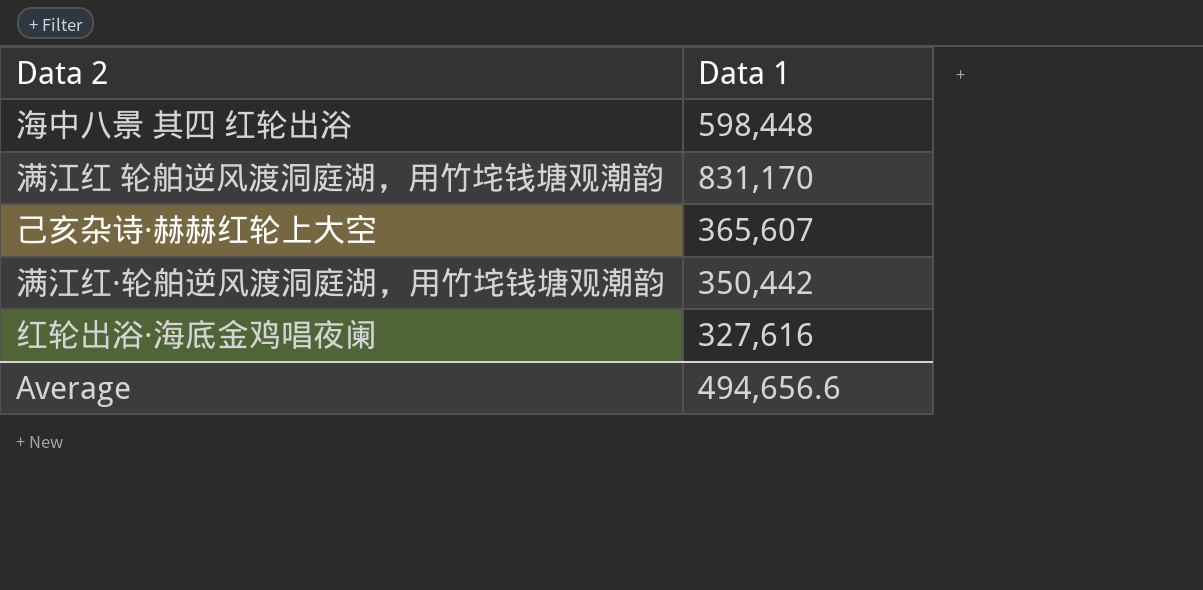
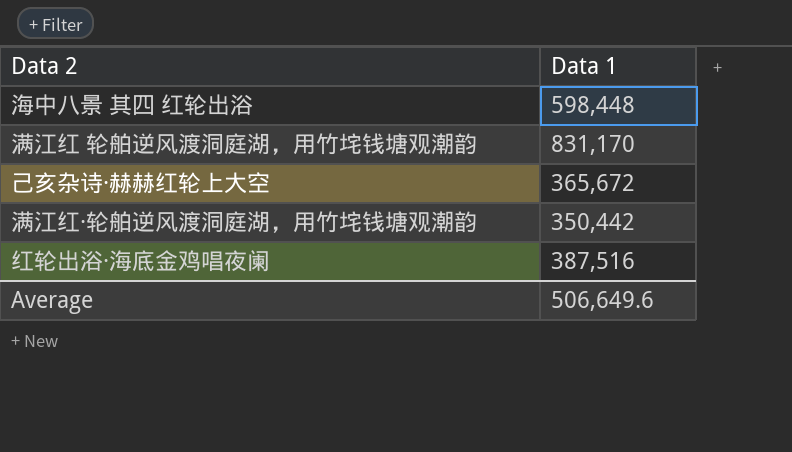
己亥杂诗·赫赫红轮上大空 | Data 1: 365,607 -> 365,672
红轮出浴·海底金鸡唱夜阑 | Data 1: 327,616 -> 387,516
Average | Data 1: 494,656.6 -> 506,649.6

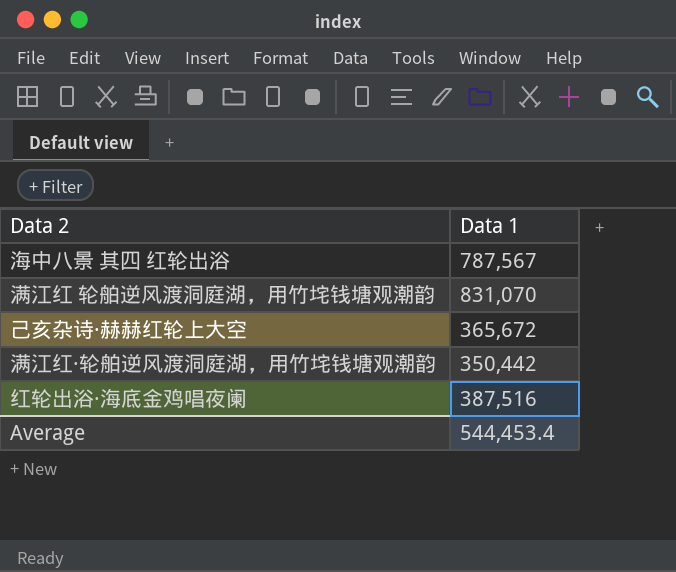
海中八景 其四 红轮出浴 | Data 1: 598,448 -> 787,567
满江红 轮舶逆风渡洞庭湖，用竹垞钱塘观潮韵 | Data 1: 831,170 -> 831,070
Average | Data 1: 506,649.6 -> 544,453.4

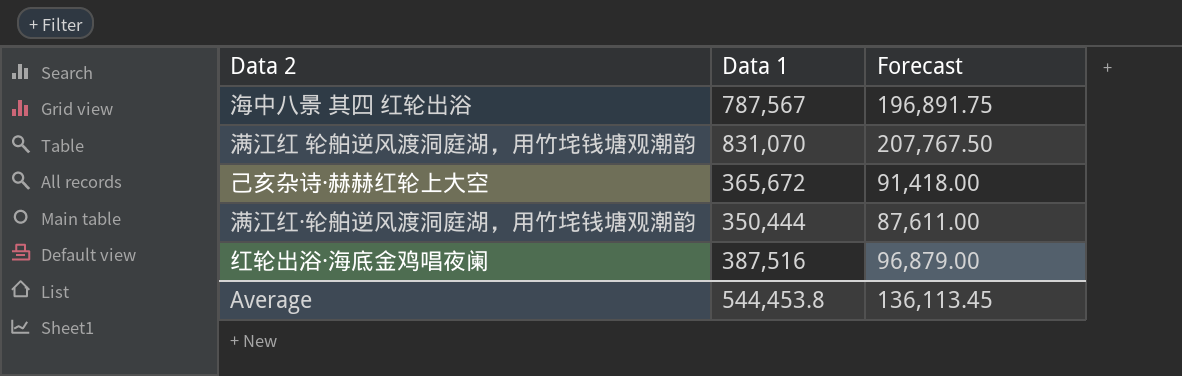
column Forecast | formula: none -> [Data 1] * 0.25
满江红·轮舶逆风渡洞庭湖，用竹垞钱塘观潮韵 | Data 1: 350,442 -> 350,444
Average | Data 1: 544,453.4 -> 544,453.8

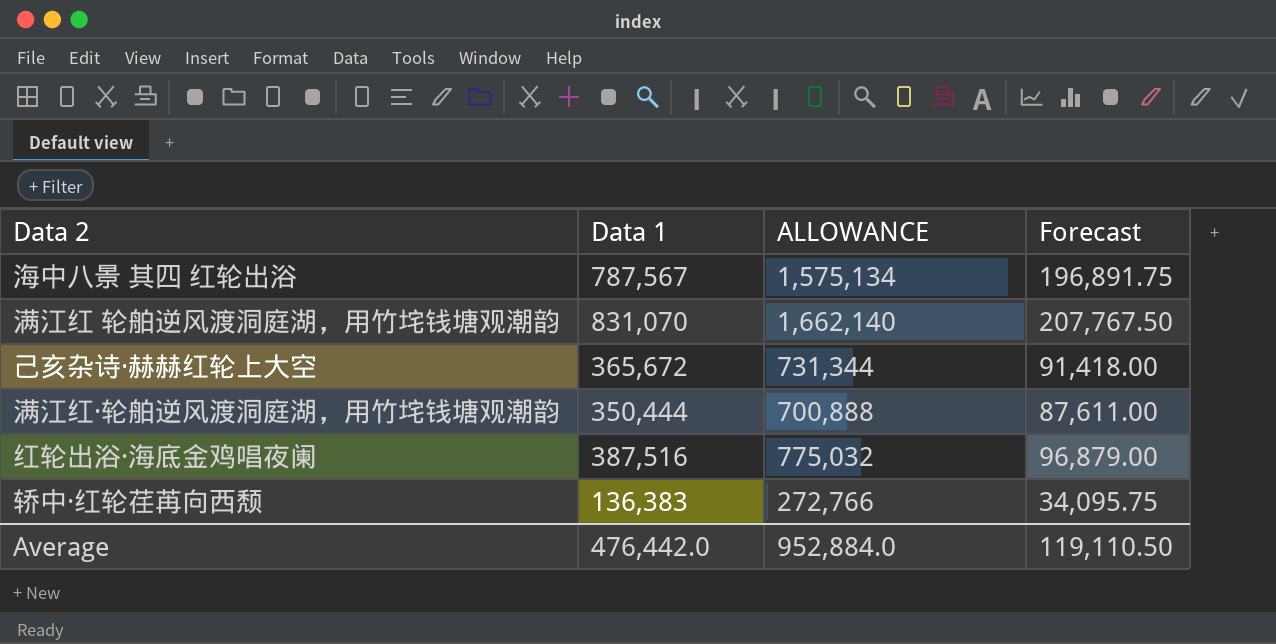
column ALLOWANCE | formula: none -> [Data 1] * 2
row 轿中·红轮荏苒向西颓: none -> 136,383 | 272,766 | 34,095.75
Average | Data 1: 544,453.8 -> 476,442.0
Average | Forecast: 136,113.45 -> 119,110.50

